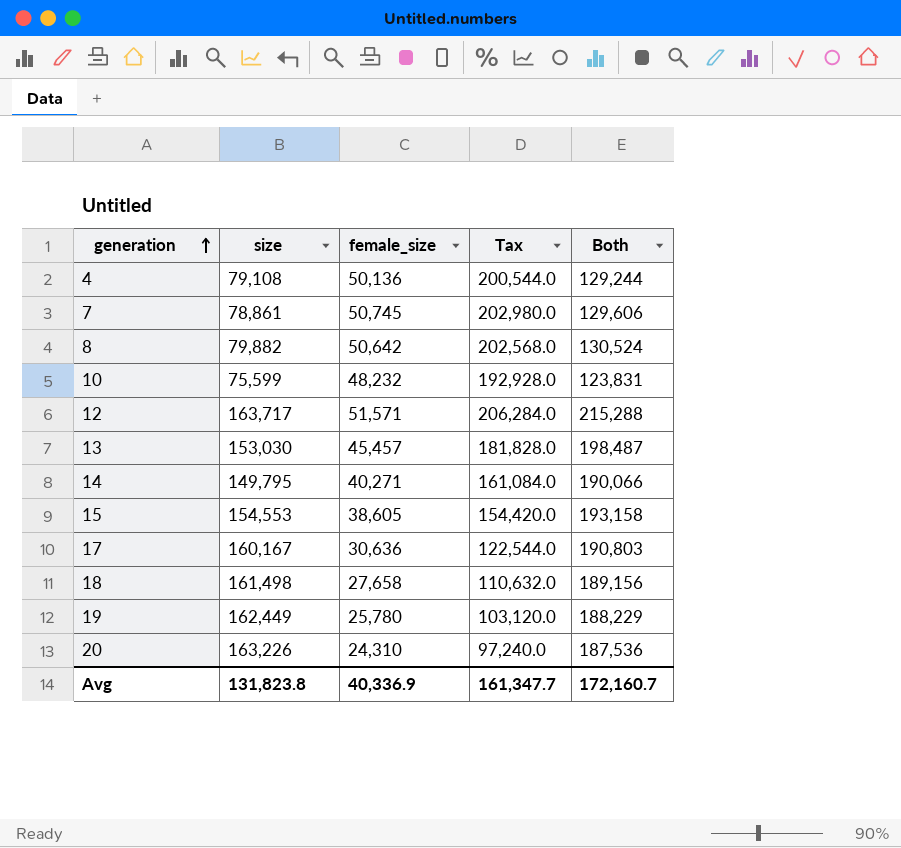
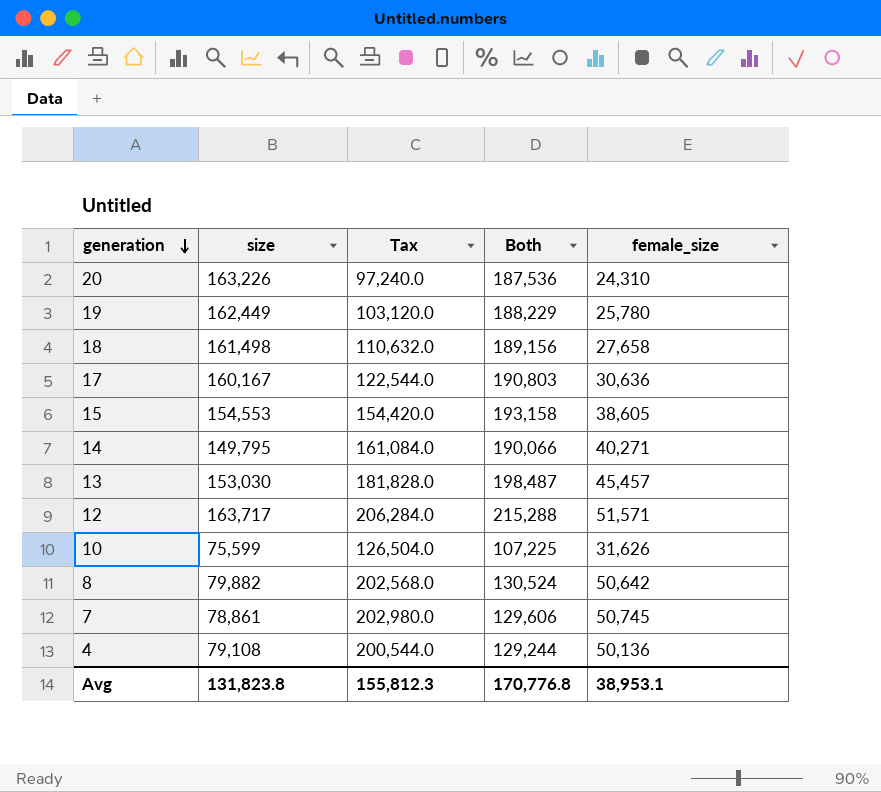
row order: generation ascending -> generation descending
column female_size | position: 3 -> 5
10 | Tax: 192,928.0 -> 126,504.0
10 | Both: 123,831 -> 107,225
10 | female_size: 48,232 -> 31,626
Avg | Tax: 161,347.7 -> 155,812.3
Avg | Both: 172,160.7 -> 170,776.8
Avg | female_size: 40,336.9 -> 38,953.1

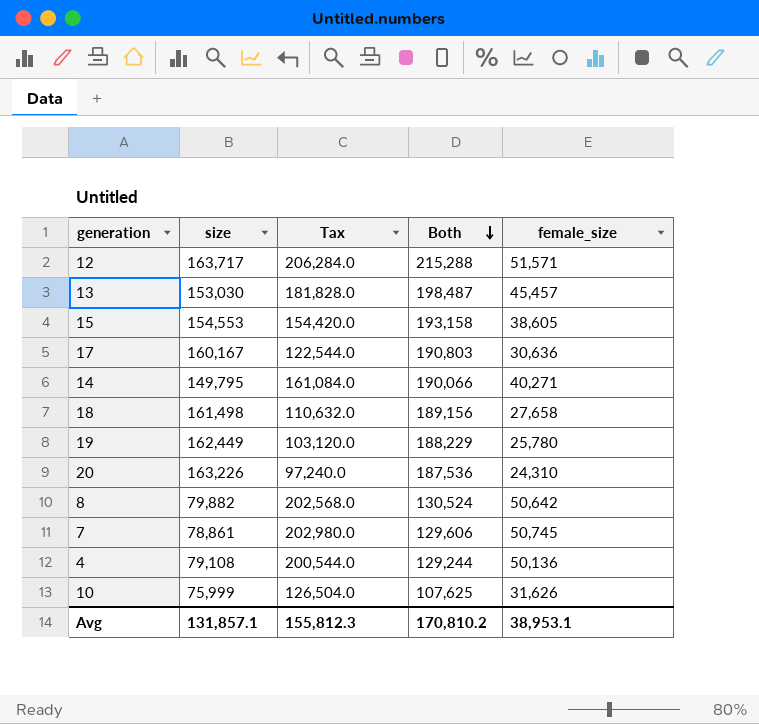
row order: generation descending -> Both descending
10 | size: 75,599 -> 75,999
10 | Both: 107,225 -> 107,625
Avg | size: 131,823.8 -> 131,857.1
Avg | Both: 170,776.8 -> 170,810.2

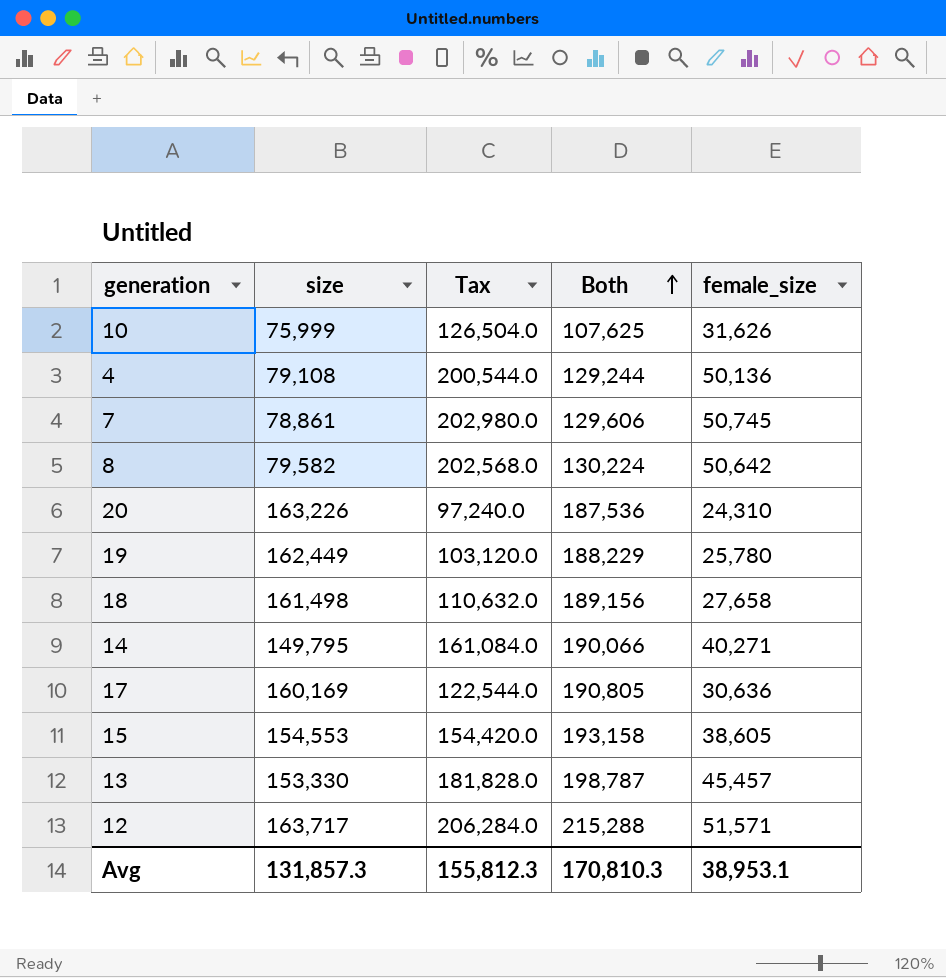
row order: Both descending -> Both ascending
8 | size: 79,882 -> 79,582
8 | Both: 130,524 -> 130,224
17 | size: 160,167 -> 160,169
17 | Both: 190,803 -> 190,805
13 | size: 153,030 -> 153,330
13 | Both: 198,487 -> 198,787
Avg | size: 131,857.1 -> 131,857.3
Avg | Both: 170,810.2 -> 170,810.3

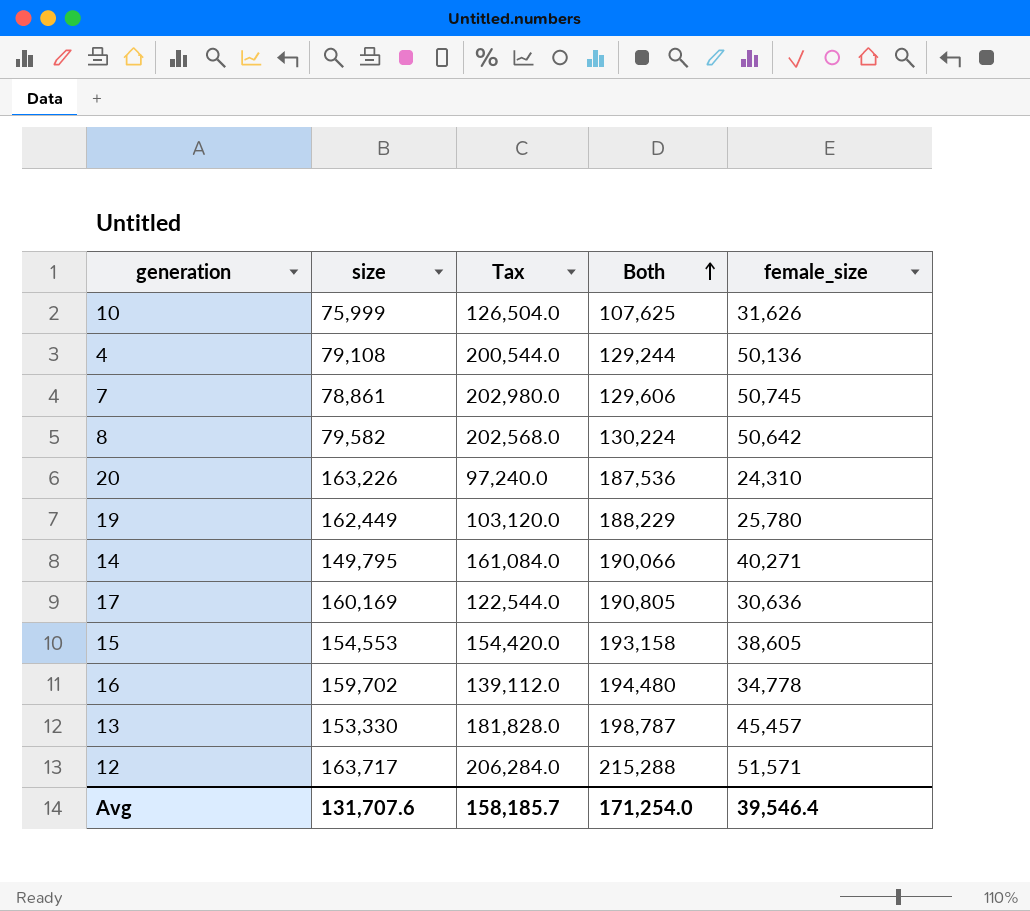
row 18: 161,498 | 110,632.0 | 189,156 | 27,658 -> none
row 16: none -> 159,702 | 139,112.0 | 194,480 | 34,778
Avg | size: 131,857.3 -> 131,707.6
Avg | Tax: 155,812.3 -> 158,185.7
Avg | Both: 170,810.3 -> 171,254.0
Avg | female_size: 38,953.1 -> 39,546.4

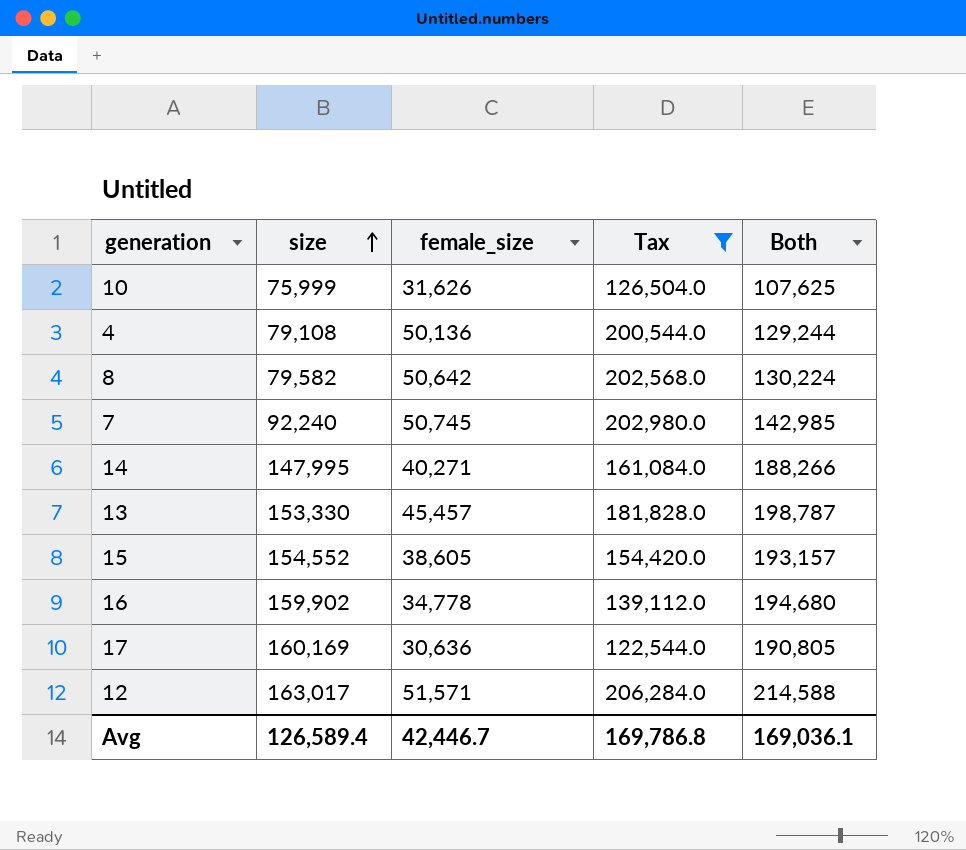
filter: none -> Tax >= 122,544.0
row order: Both ascending -> size ascending
column female_size | position: 5 -> 3
7 | size: 78,861 -> 92,240
7 | Both: 129,606 -> 142,985
14 | size: 149,795 -> 147,995
14 | Both: 190,066 -> 188,266
15 | size: 154,553 -> 154,552
15 | Both: 193,158 -> 193,157
16 | size: 159,702 -> 159,902
16 | Both: 194,480 -> 194,680
12 | size: 163,717 -> 163,017
12 | Both: 215,288 -> 214,588
Avg | size: 131,707.6 -> 126,589.4
Avg | female_size: 39,546.4 -> 42,446.7
Avg | Tax: 158,185.7 -> 169,786.8
Avg | Both: 171,254.0 -> 169,036.1

